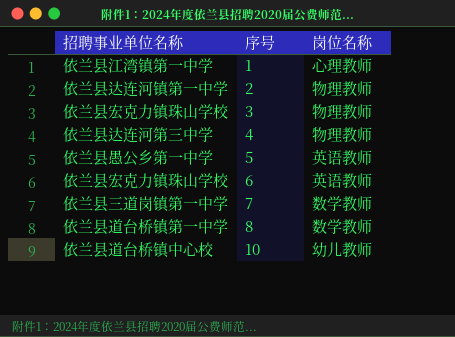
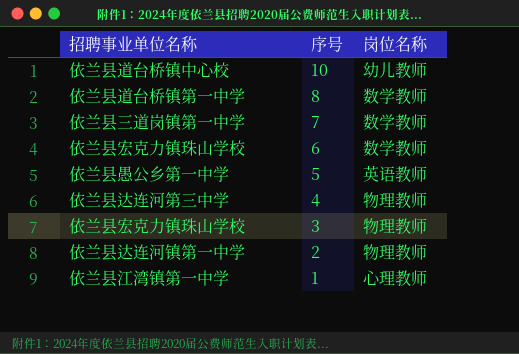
row order: 序号 ascending -> 序号 descending
6 | 岗位名称: 英语教师 -> 数学教师

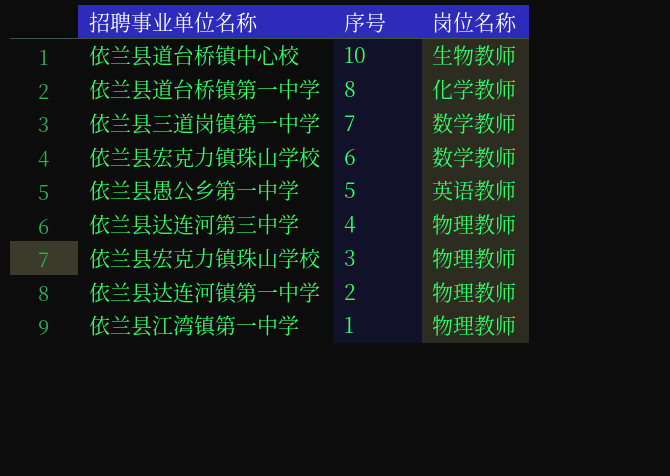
10 | 岗位名称: 幼儿教师 -> 生物教师
8 | 岗位名称: 数学教师 -> 化学教师
1 | 岗位名称: 心理教师 -> 物理教师

